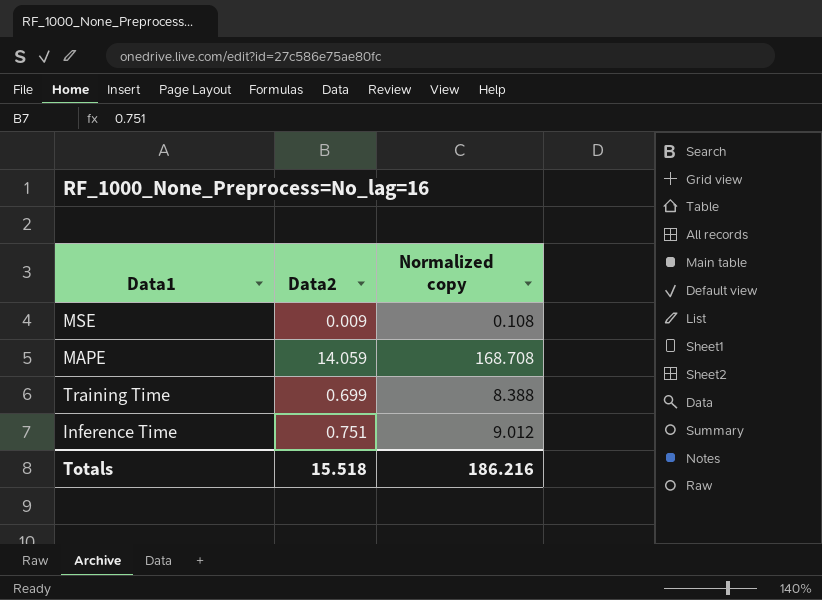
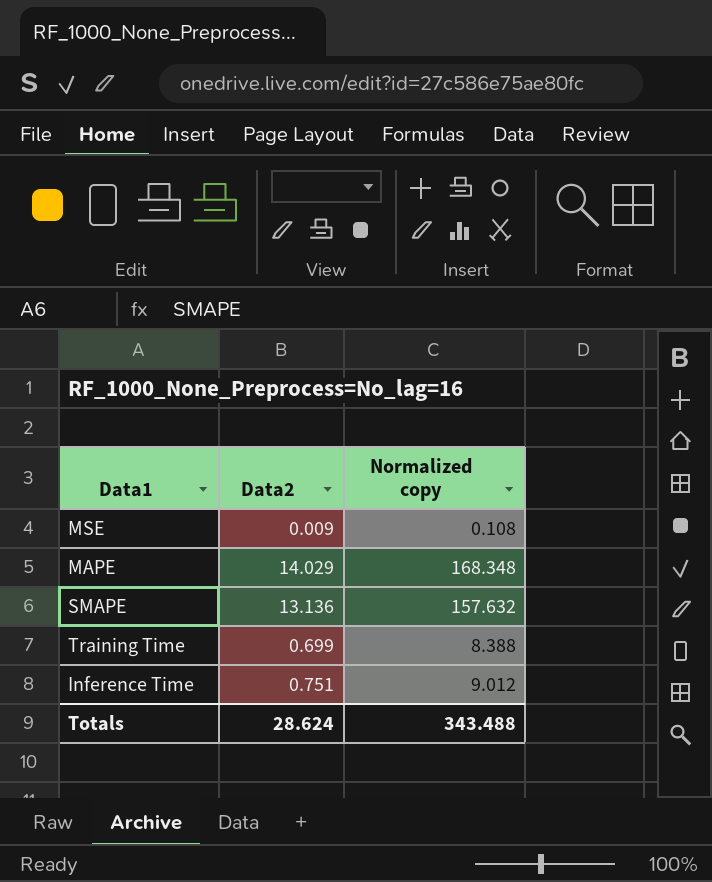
MAPE | Data2: 14.059 -> 14.029
MAPE | Normalized copy: 168.708 -> 168.348
row SMAPE: none -> 13.136 | 157.632
Totals | Data2: 15.518 -> 28.624
Totals | Normalized copy: 186.216 -> 343.488

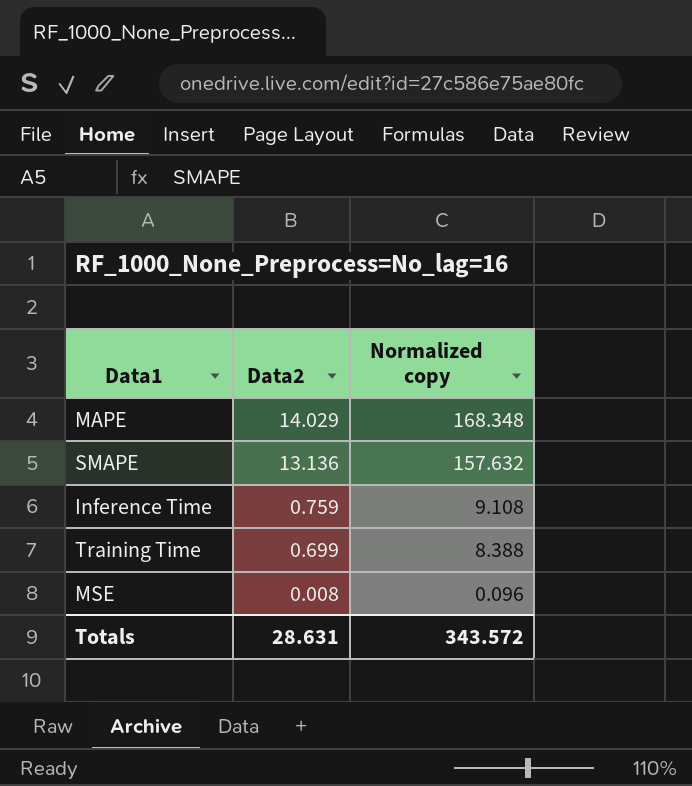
row order: none -> Data2 descending
Inference Time | Data2: 0.751 -> 0.759
Inference Time | Normalized copy: 9.012 -> 9.108
MSE | Data2: 0.009 -> 0.008
MSE | Normalized copy: 0.108 -> 0.096
Totals | Data2: 28.624 -> 28.631
Totals | Normalized copy: 343.488 -> 343.572

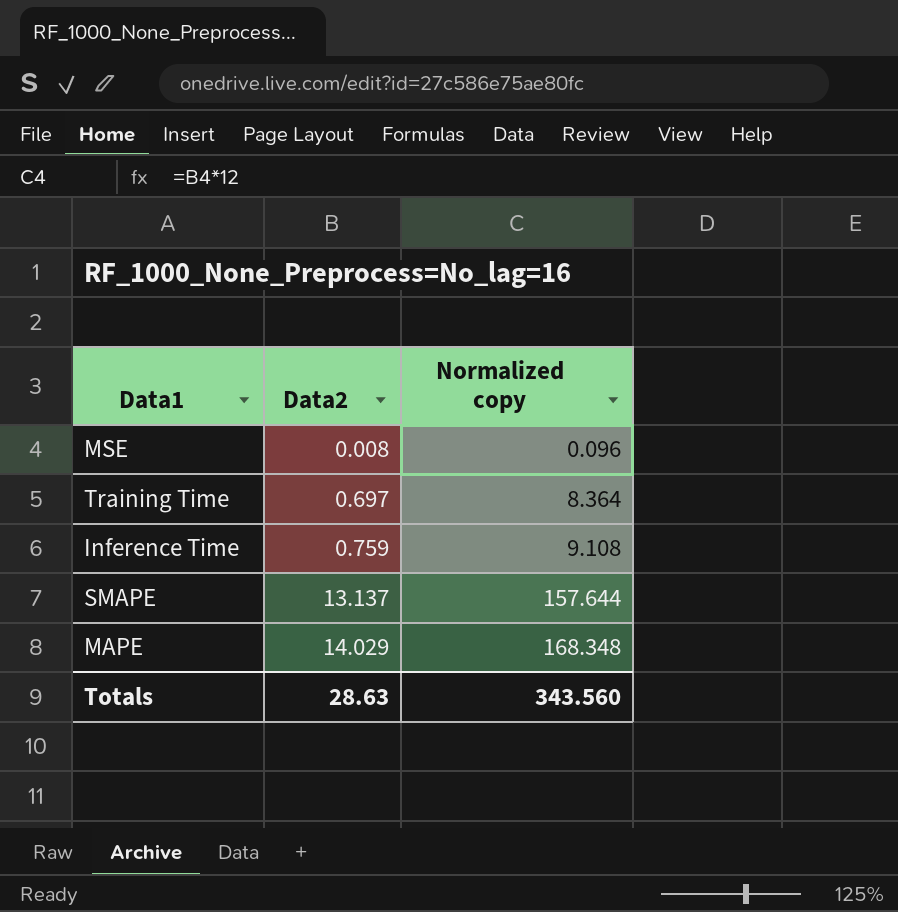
row order: Data2 descending -> Data2 ascending
Training Time | Data2: 0.699 -> 0.697
Training Time | Normalized copy: 8.388 -> 8.364
SMAPE | Data2: 13.136 -> 13.137
SMAPE | Normalized copy: 157.632 -> 157.644
Totals | Data2: 28.631 -> 28.63
Totals | Normalized copy: 343.572 -> 343.560

